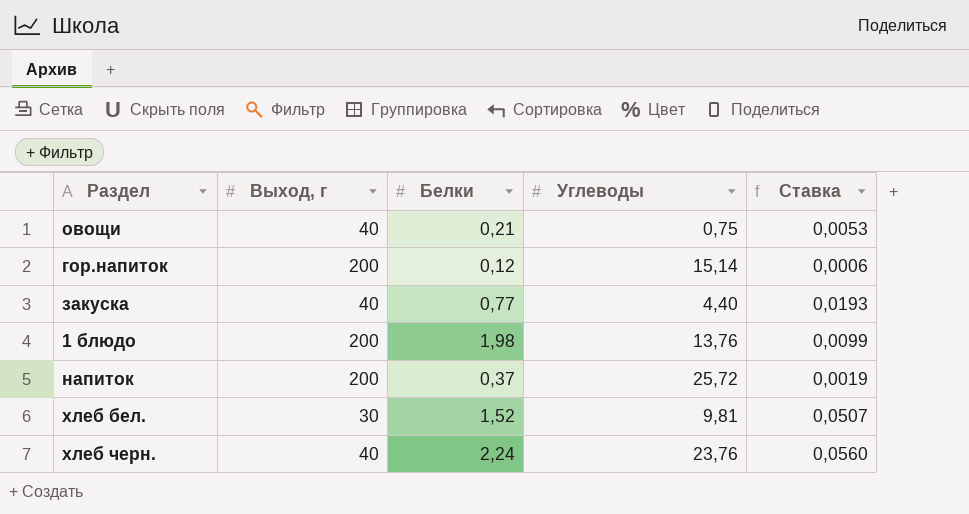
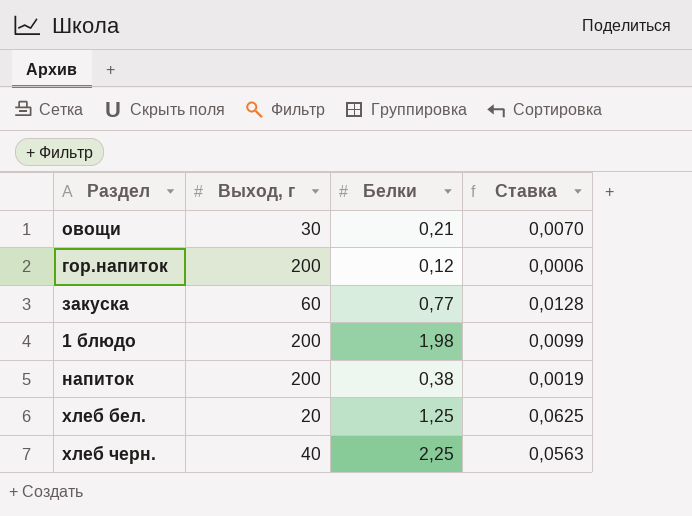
column Углеводы | position: 4 -> none
овощи | Выход, г: 40 -> 30
овощи | Ставка: 0,0053 -> 0,0070
закуска | Выход, г: 40 -> 60
закуска | Ставка: 0,0193 -> 0,0128
напиток | Белки: 0,37 -> 0,38
хлеб бел. | Выход, г: 30 -> 20
хлеб бел. | Белки: 1,52 -> 1,25
хлеб бел. | Ставка: 0,0507 -> 0,0625
хлеб черн. | Белки: 2,24 -> 2,25
хлеб черн. | Ставка: 0,0560 -> 0,0563

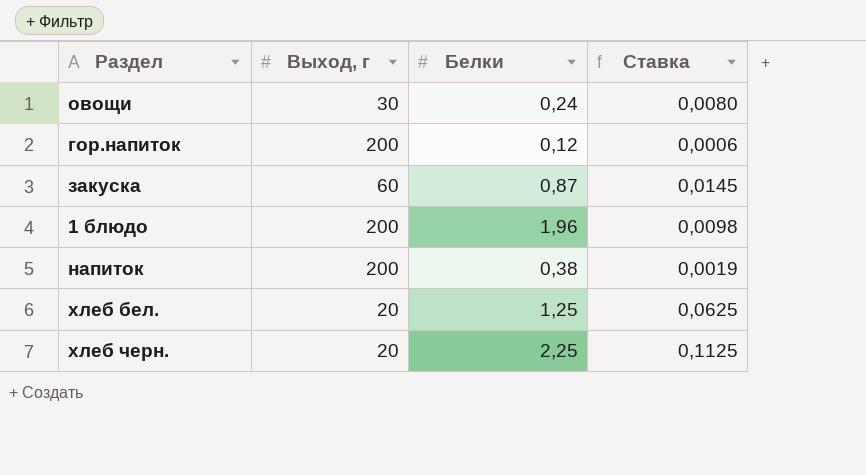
овощи | Белки: 0,21 -> 0,24
овощи | Ставка: 0,0070 -> 0,0080
закуска | Белки: 0,77 -> 0,87
закуска | Ставка: 0,0128 -> 0,0145
1 блюдо | Белки: 1,98 -> 1,96
1 блюдо | Ставка: 0,0099 -> 0,0098
хлеб черн. | Выход, г: 40 -> 20
хлеб черн. | Ставка: 0,0563 -> 0,1125

